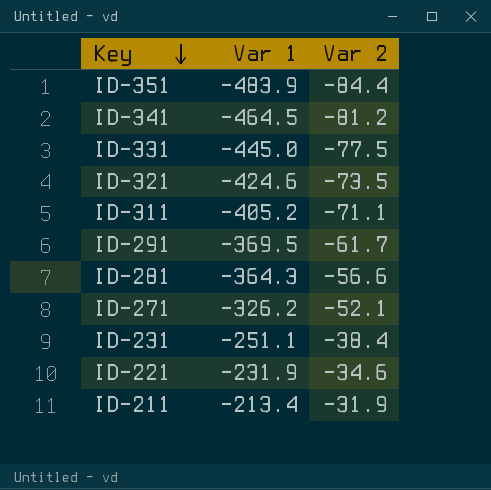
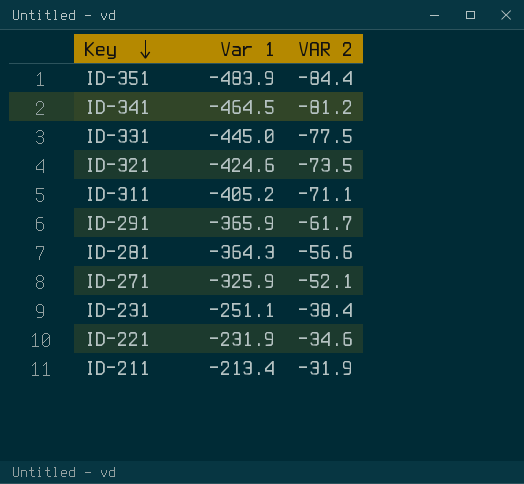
column name: Var 2 -> VAR 2
ID-291 | Var 1: -369.5 -> -365.9
ID-271 | Var 1: -326.2 -> -325.9

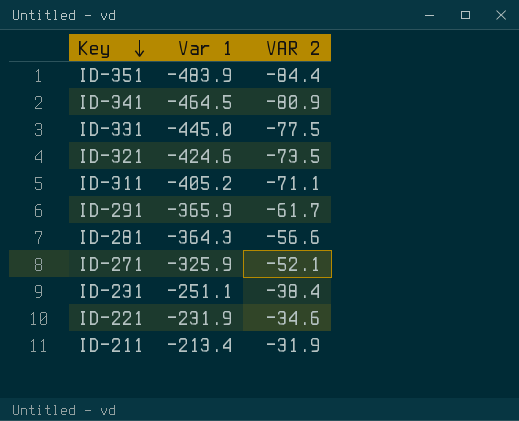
ID-341 | VAR 2: -81.2 -> -80.9

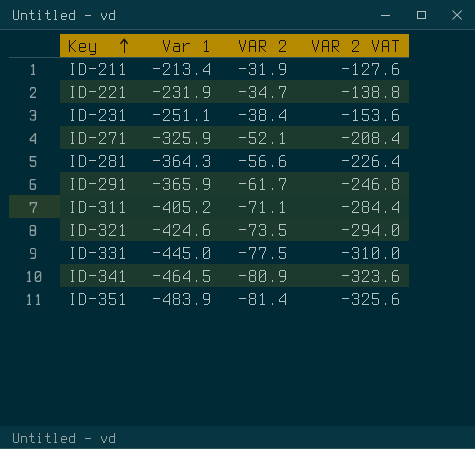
row order: Key descending -> Key ascending
column VAR 2 VAT | formula: none -> [VAR 2] * 4
ID-221 | VAR 2: -34.6 -> -34.7
ID-351 | VAR 2: -84.4 -> -81.4

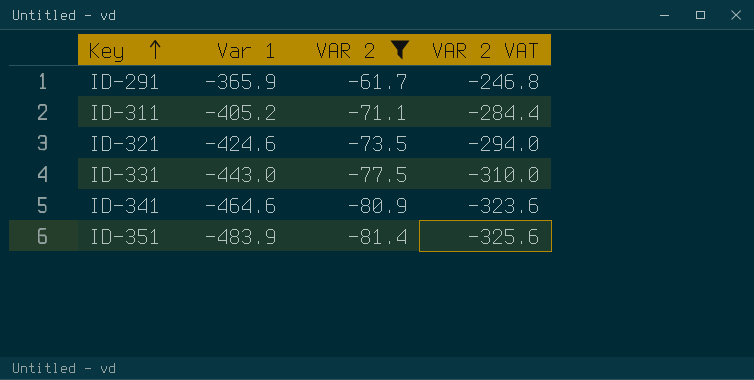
filter: none -> VAR 2 <= -61.7
ID-331 | Var 1: -445.0 -> -443.0
ID-341 | Var 1: -464.5 -> -464.6

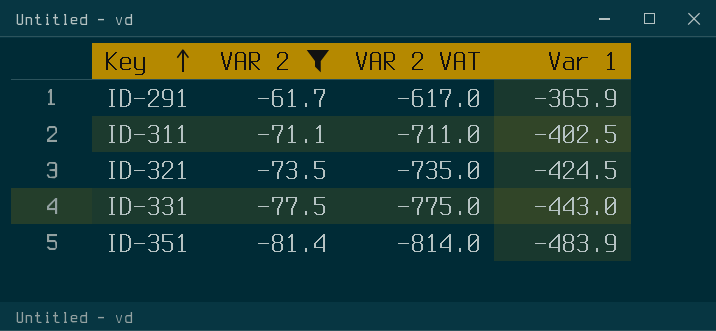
column VAR 2 VAT | formula: [VAR 2] * 4 -> [VAR 2] * 10
column Var 1 | position: 2 -> 4
row ID-341: -464.6 | -80.9 | -323.6 -> none
ID-311 | Var 1: -405.2 -> -402.5
ID-321 | Var 1: -424.6 -> -424.5

